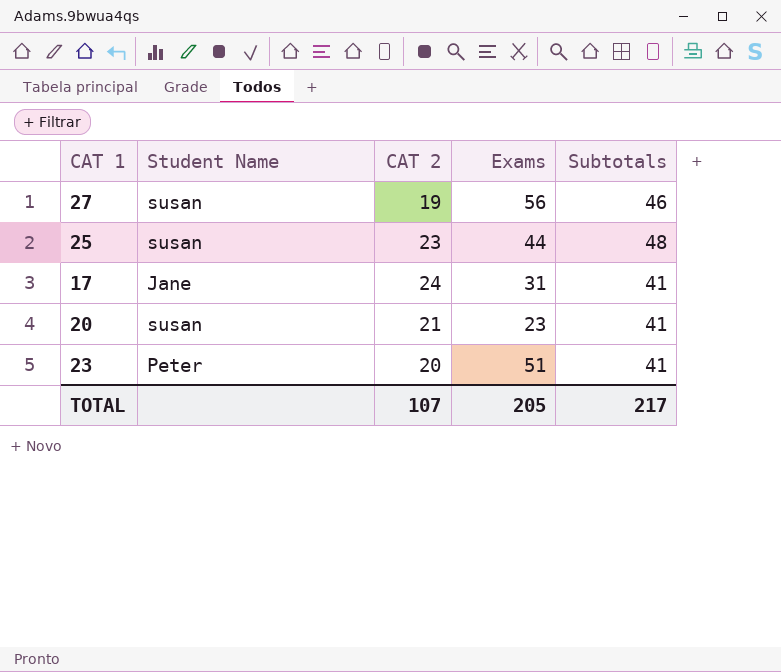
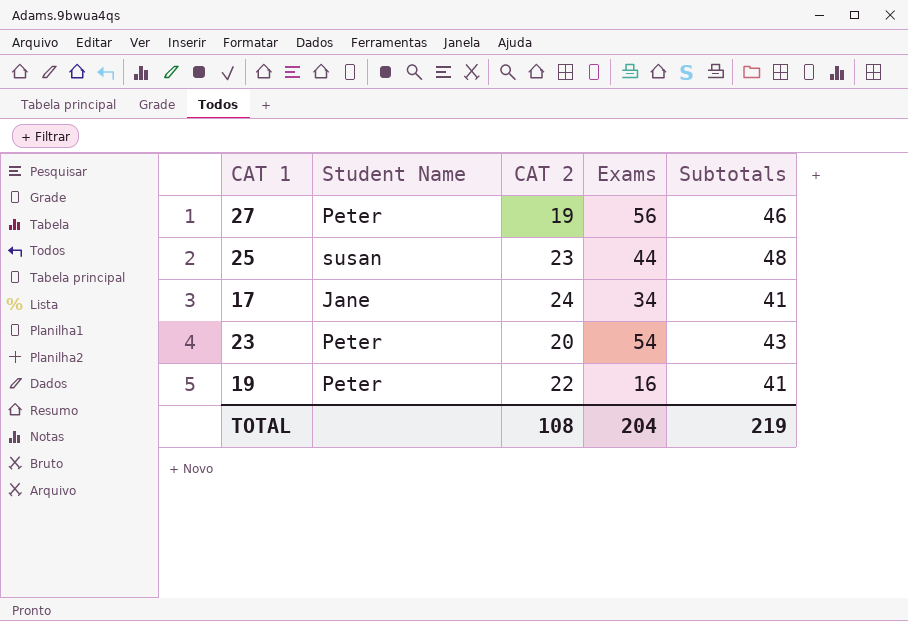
row 20: susan | 21 | 23 | 41 -> none
27 | Student Name: susan -> Peter
17 | Exams: 31 -> 34
23 | Exams: 51 -> 54
23 | Subtotals: 41 -> 43
row 19: none -> Peter | 22 | 16 | 41
TOTAL | CAT 2: 107 -> 108
TOTAL | Exams: 205 -> 204
TOTAL | Subtotals: 217 -> 219

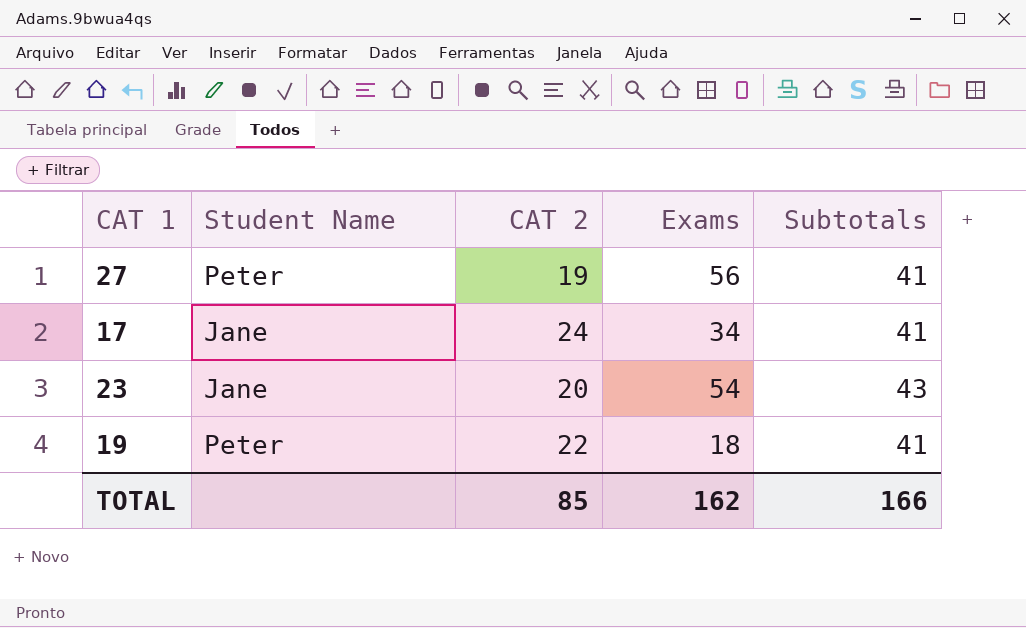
row 25: susan | 23 | 44 | 48 -> none
27 | Subtotals: 46 -> 41
23 | Student Name: Peter -> Jane
19 | Exams: 16 -> 18
TOTAL | CAT 2: 108 -> 85
TOTAL | Exams: 204 -> 162
TOTAL | Subtotals: 219 -> 166

